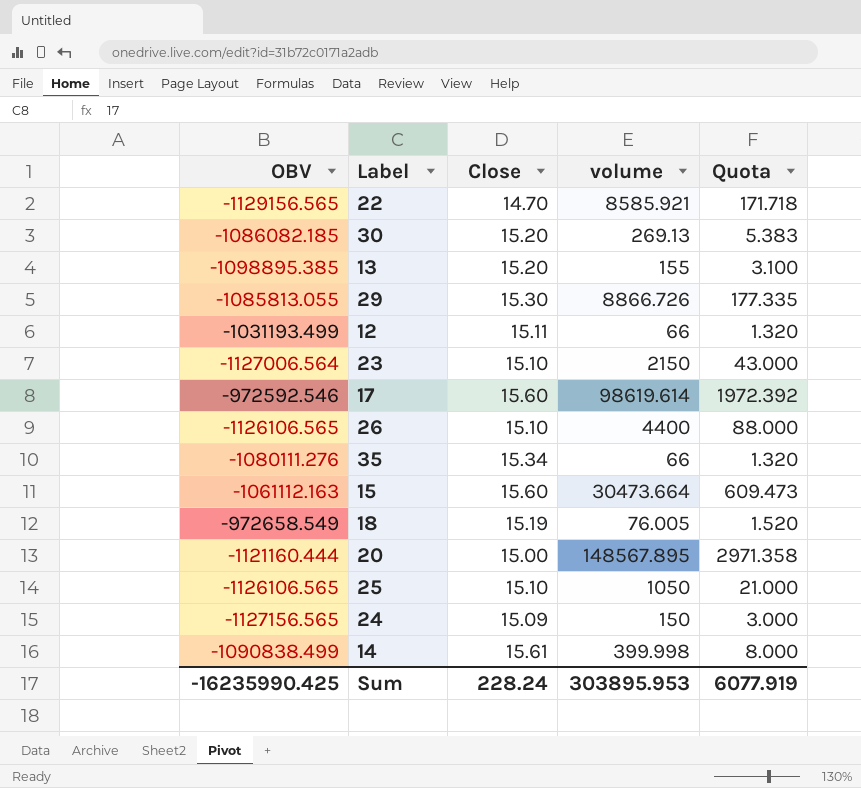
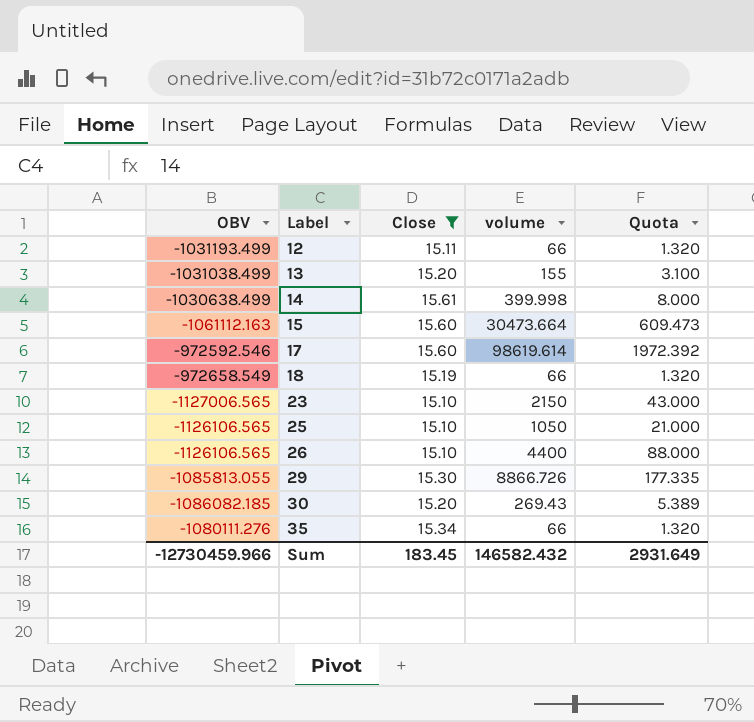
filter: none -> Close >= 15.10
row order: none -> Label ascending
13 | OBV: -1098895.385 -> -1031038.499
14 | OBV: -1090838.499 -> -1030638.499
18 | volume: 76.005 -> 66
18 | Quota: 1.520 -> 1.320
23 | OBV: -1127006.564 -> -1127006.565
30 | volume: 269.13 -> 269.43
30 | Quota: 5.383 -> 5.389
Sum | OBV: -16235990.425 -> -12730459.966
Sum | Close: 228.24 -> 183.45
Sum | volume: 303895.953 -> 146582.432
Sum | Quota: 6077.919 -> 2931.649

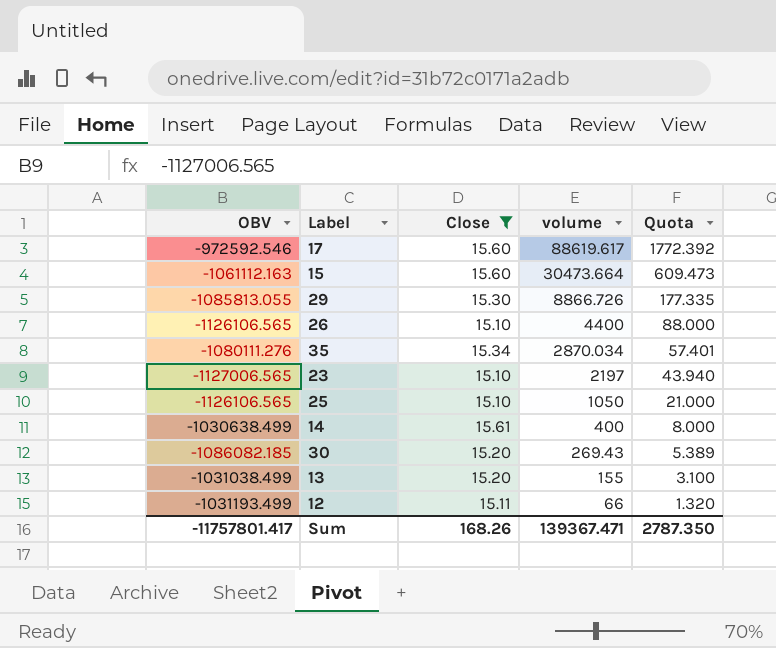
row order: Label ascending -> volume descending
row 18: -972658.549 | 15.19 | 66 | 1.320 -> none
17 | volume: 98619.614 -> 88619.617
17 | Quota: 1972.392 -> 1772.392
35 | volume: 66 -> 2870.034
35 | Quota: 1.320 -> 57.401
23 | volume: 2150 -> 2197
23 | Quota: 43.000 -> 43.940
14 | volume: 399.998 -> 400
Sum | OBV: -12730459.966 -> -11757801.417
Sum | Close: 183.45 -> 168.26
Sum | volume: 146582.432 -> 139367.471
Sum | Quota: 2931.649 -> 2787.350

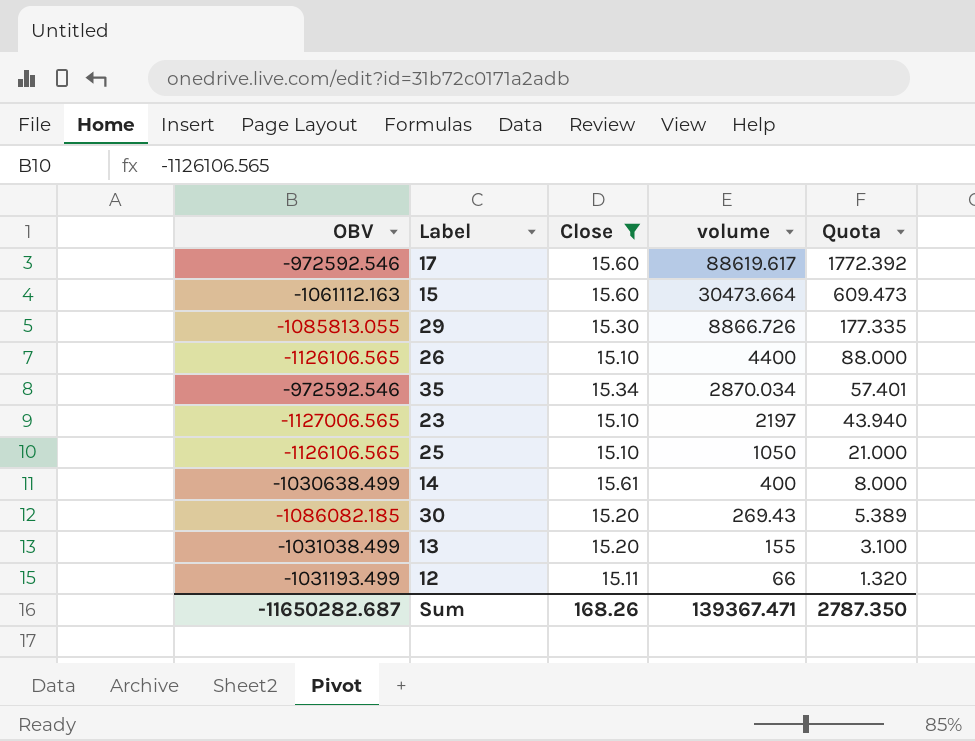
35 | OBV: -1080111.276 -> -972592.546
Sum | OBV: -11757801.417 -> -11650282.687

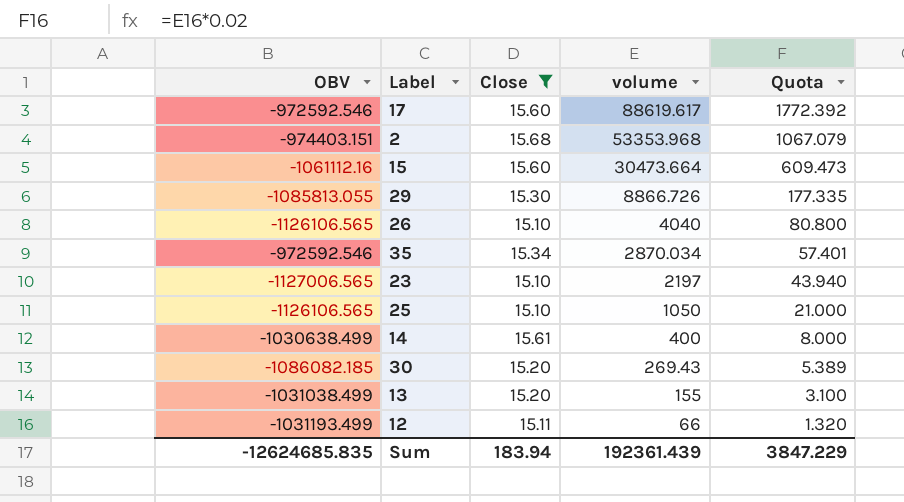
row 2: none -> -974403.151 | 15.68 | 53353.968 | 1067.079
15 | OBV: -1061112.163 -> -1061112.16
26 | volume: 4400 -> 4040
26 | Quota: 88.000 -> 80.800
Sum | OBV: -11650282.687 -> -12624685.835
Sum | Close: 168.26 -> 183.94
Sum | volume: 139367.471 -> 192361.439
Sum | Quota: 2787.350 -> 3847.229

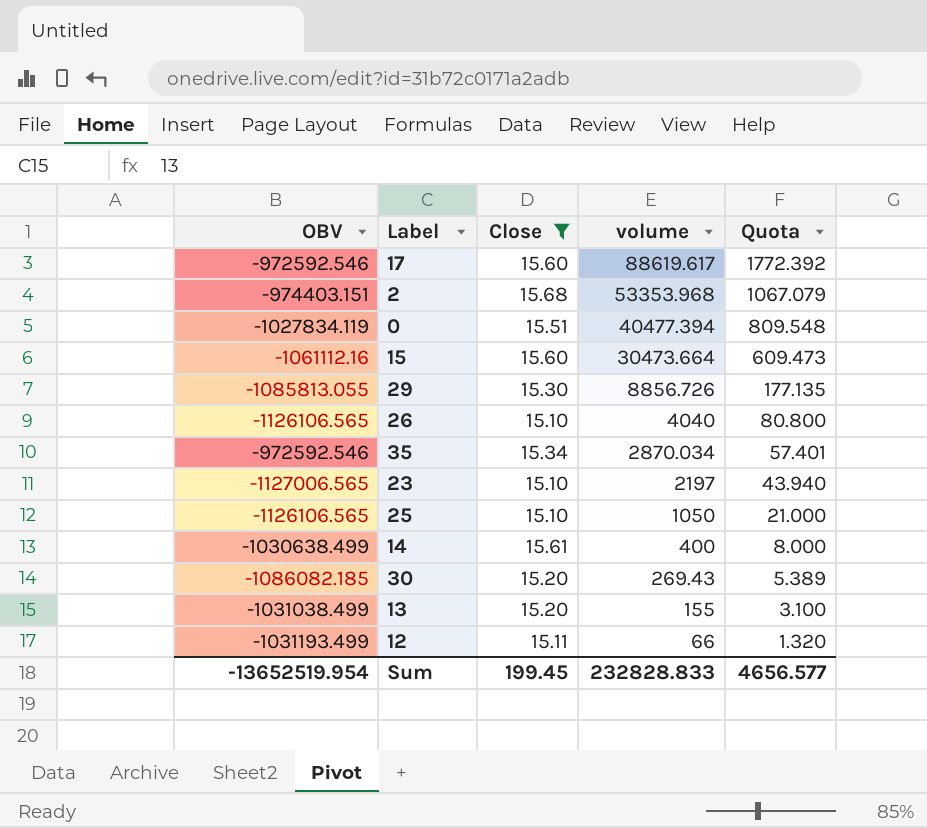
row 0: none -> -1027834.119 | 15.51 | 40477.394 | 809.548
29 | volume: 8866.726 -> 8856.726
29 | Quota: 177.335 -> 177.135
Sum | OBV: -12624685.835 -> -13652519.954
Sum | Close: 183.94 -> 199.45
Sum | volume: 192361.439 -> 232828.833
Sum | Quota: 3847.229 -> 4656.577

